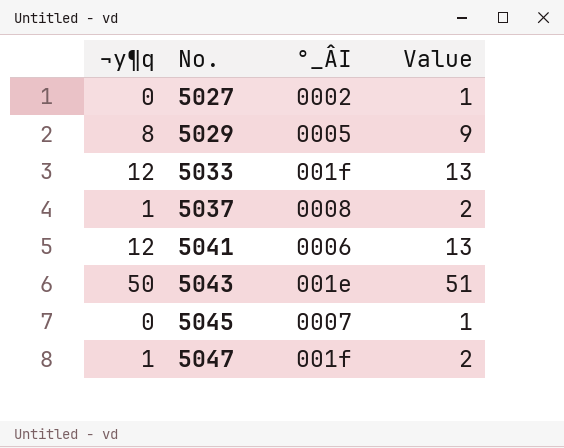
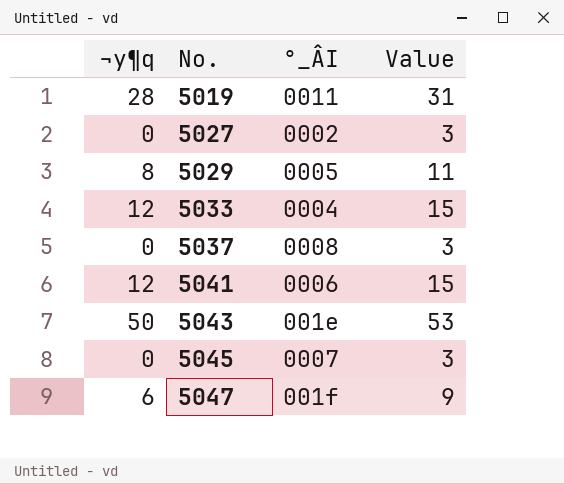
column Value | formula: [¬y¶q] + 1 -> [¬y¶q] + 3
row 5019: none -> 28 | 0011 | 31
5033 | °_ÂI: 001f -> 0004
5037 | ¬y¶q: 1 -> 0
5047 | ¬y¶q: 1 -> 6

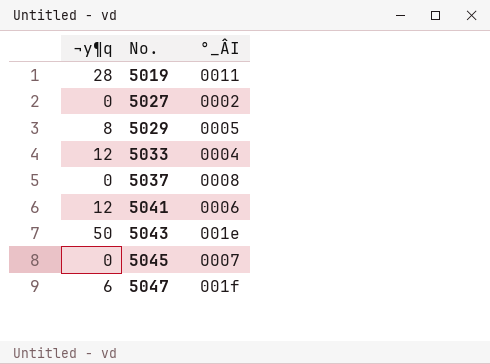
column Value | formula: [¬y¶q] + 3 -> none

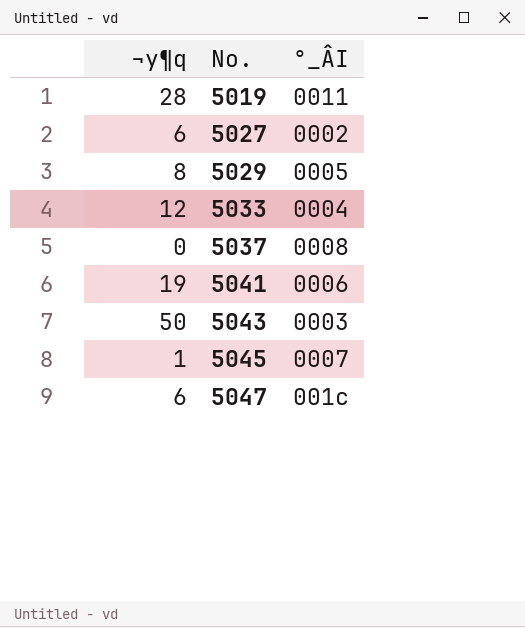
5027 | ¬y¶q: 0 -> 6
5041 | ¬y¶q: 12 -> 19
5043 | °_ÂI: 001e -> 0003
5045 | ¬y¶q: 0 -> 1
5047 | °_ÂI: 001f -> 001c

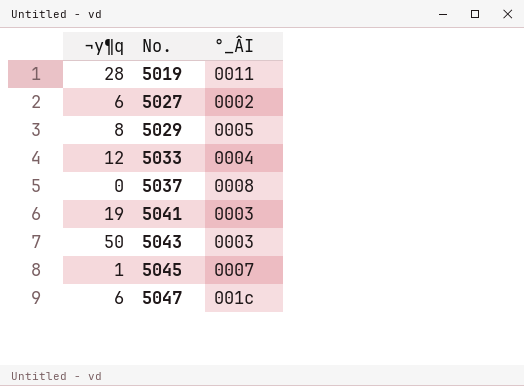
5041 | °_ÂI: 0006 -> 0003

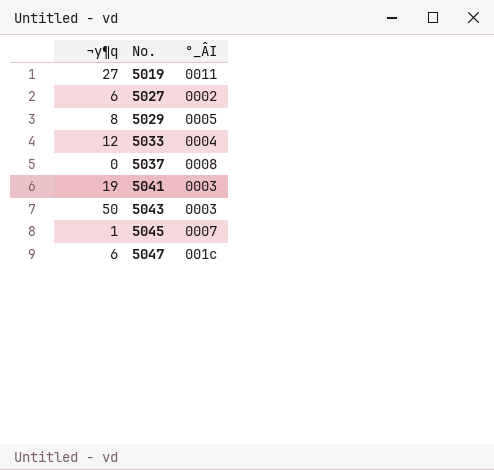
5019 | ¬y¶q: 28 -> 27

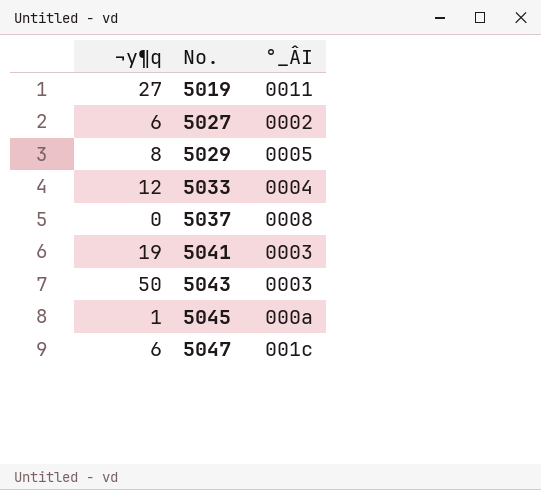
5045 | °_ÂI: 0007 -> 000a

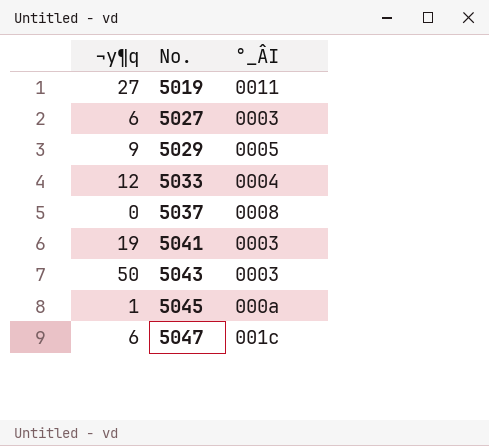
5027 | °_ÂI: 0002 -> 0003
5029 | ¬y¶q: 8 -> 9

